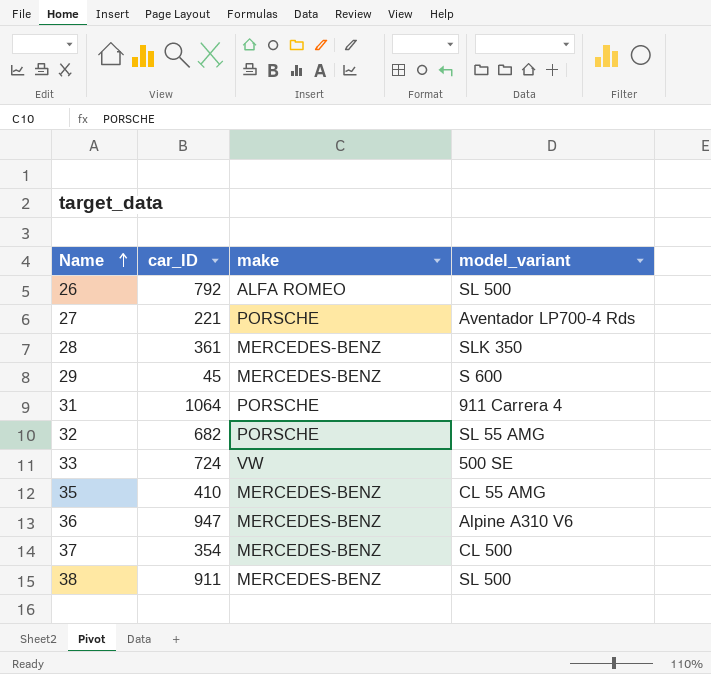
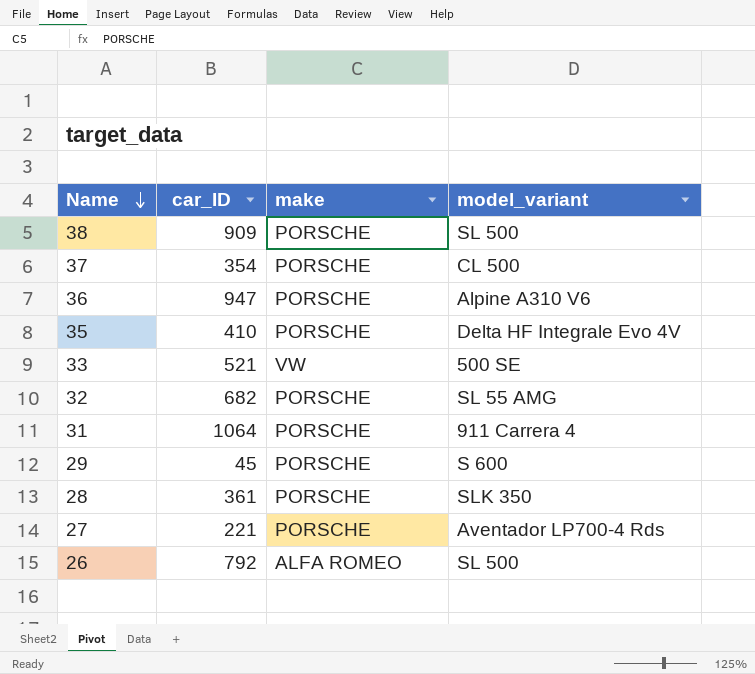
row order: Name ascending -> Name descending
38 | car_ID: 911 -> 909
38 | make: MERCEDES-BENZ -> PORSCHE
37 | make: MERCEDES-BENZ -> PORSCHE
36 | make: MERCEDES-BENZ -> PORSCHE
35 | make: MERCEDES-BENZ -> PORSCHE
35 | model_variant: CL 55 AMG -> Delta HF Integrale Evo 4V
33 | car_ID: 724 -> 521
29 | make: MERCEDES-BENZ -> PORSCHE
28 | make: MERCEDES-BENZ -> PORSCHE

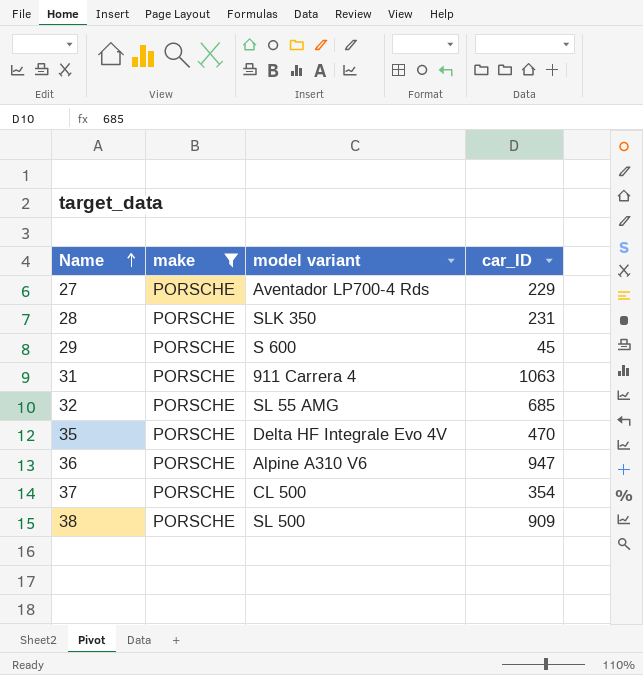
filter: none -> make = PORSCHE
row order: Name descending -> Name ascending
column name: model_variant -> model variant
column car_ID | position: 2 -> 4
27 | car_ID: 221 -> 229
28 | car_ID: 361 -> 231
31 | car_ID: 1064 -> 1063
32 | car_ID: 682 -> 685
35 | car_ID: 410 -> 470

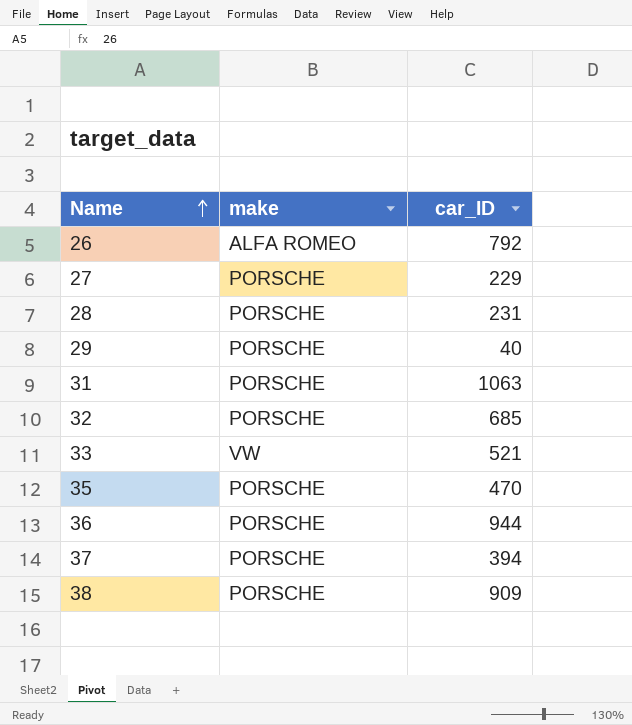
filter: make = PORSCHE -> none
column model variant | position: 3 -> none
29 | car_ID: 45 -> 40
36 | car_ID: 947 -> 944
37 | car_ID: 354 -> 394

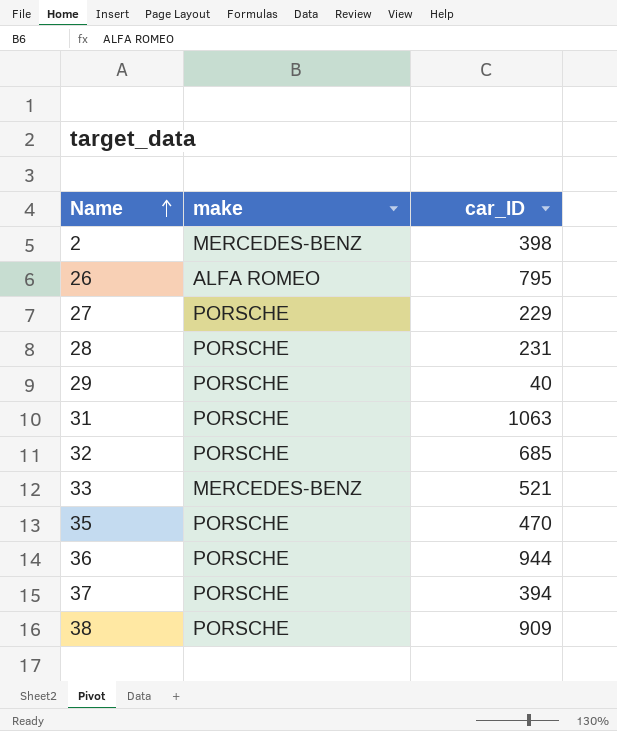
row 2: none -> MERCEDES-BENZ | 398
26 | car_ID: 792 -> 795
33 | make: VW -> MERCEDES-BENZ

